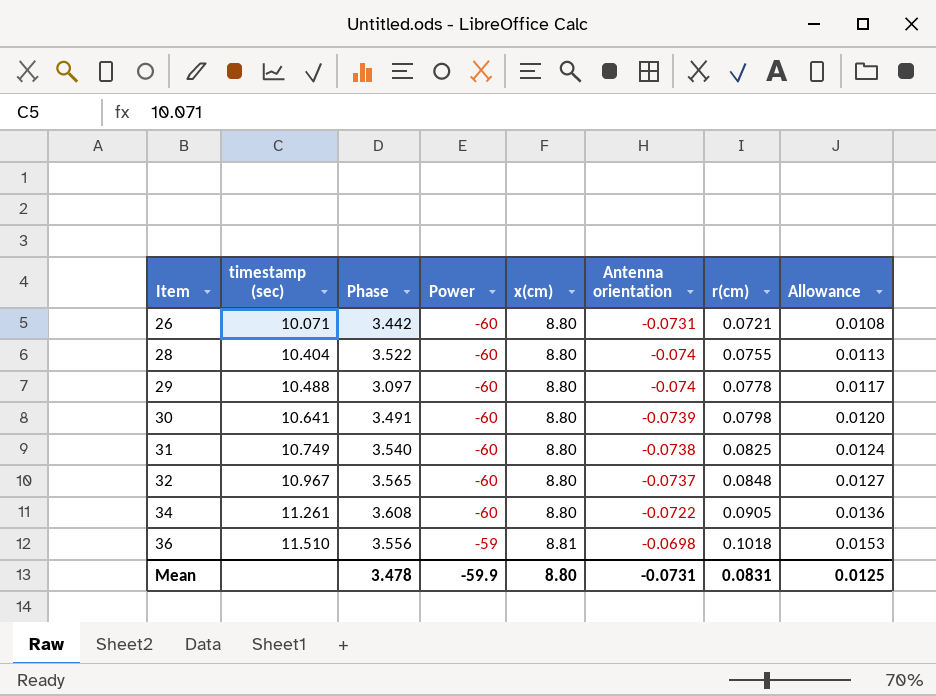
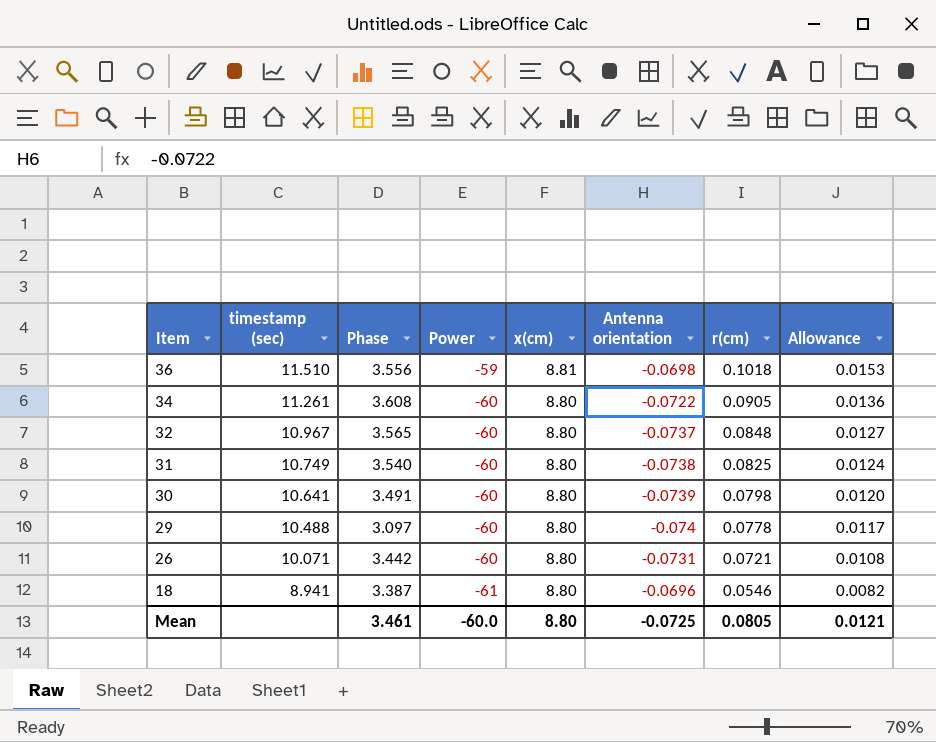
row order: Item ascending -> Item descending
row 28: 10.404 | 3.522 | -60 | 8.80 | -0.074 | 0.0755 | 0.0113 -> none
row 18: none -> 8.941 | 3.387 | -61 | 8.80 | -0.0696 | 0.0546 | 0.0082
Mean | Phase: 3.478 -> 3.461
Mean | Power: -59.9 -> -60.0
Mean | Antenna orientation: -0.0731 -> -0.0725
Mean | r(cm): 0.0831 -> 0.0805
Mean | Allowance: 0.0125 -> 0.0121

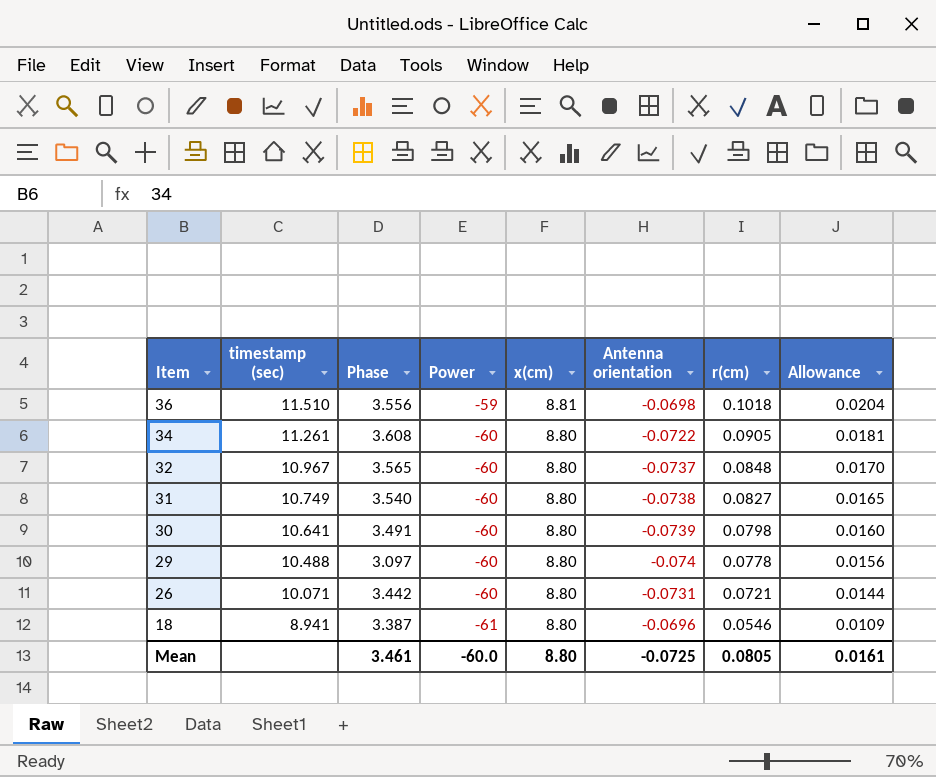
column Allowance | formula: [r(cm)] * 0.15 -> [r(cm)] * 0.2
31 | r(cm): 0.0825 -> 0.0827
Mean | Allowance: 0.0121 -> 0.0161

